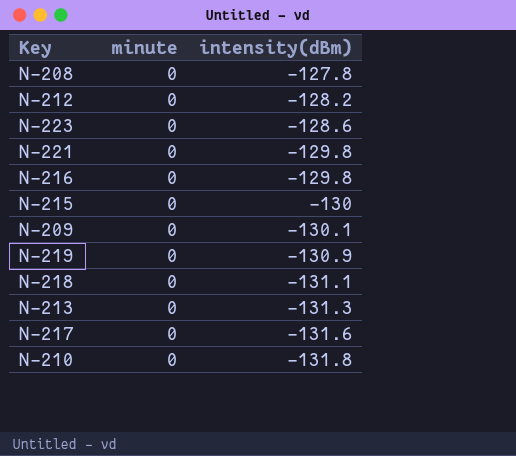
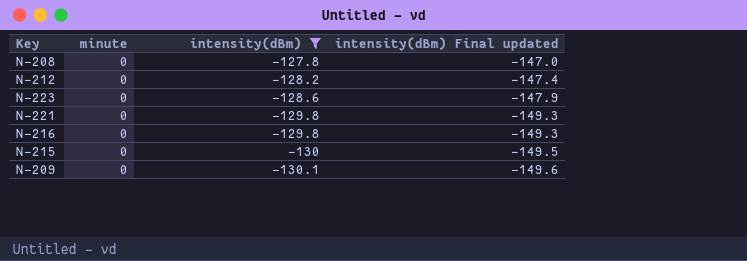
filter: none -> intensity(dBm) >= -130.1
column intensity(dBm) Final updated | formula: none -> [intensity(dBm)] * 1.15

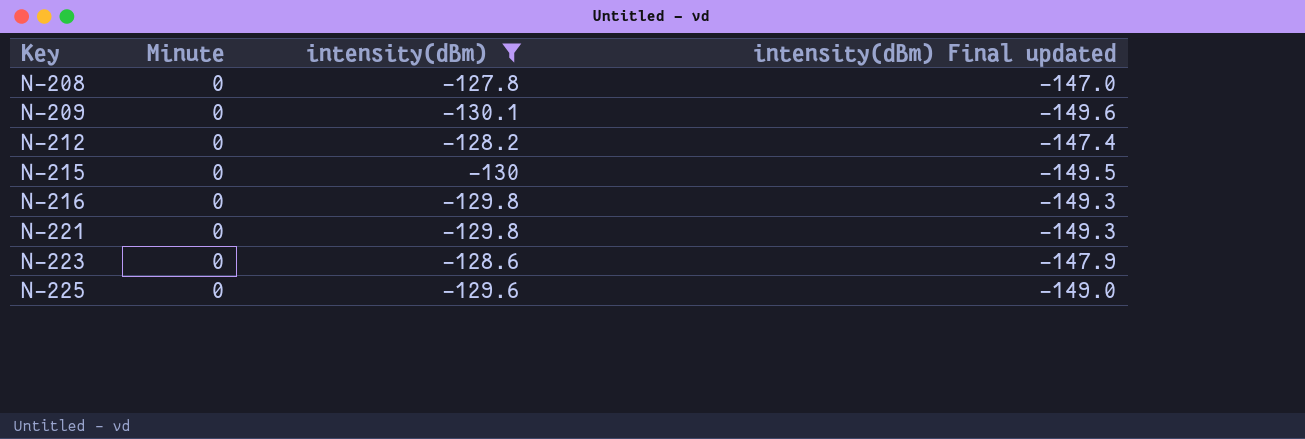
row order: intensity(dBm) descending -> Key ascending
column name: minute -> Minute
row N-225: none -> 0 | -129.6 | -149.0

